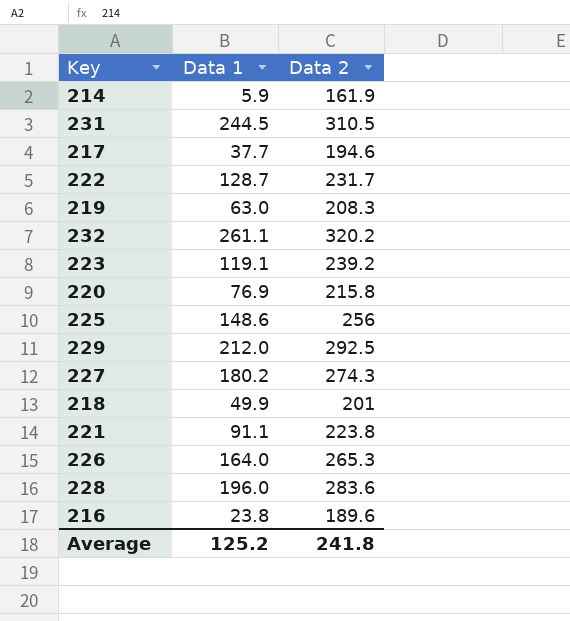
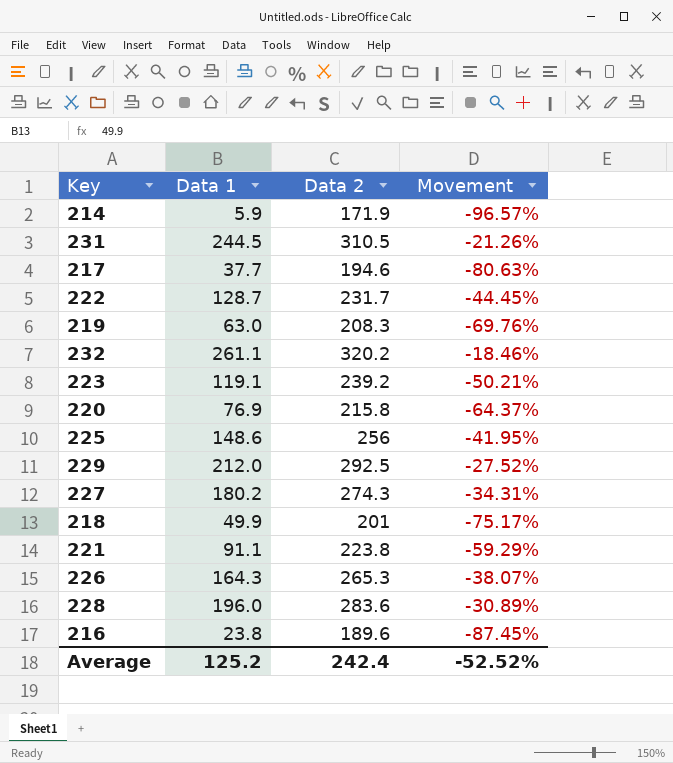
column Movement | formula: none -> ([Data 1] - [Data 2]) / [Data 2]
214 | Data 2: 161.9 -> 171.9
226 | Data 1: 164.0 -> 164.3
Average | Data 2: 241.8 -> 242.4

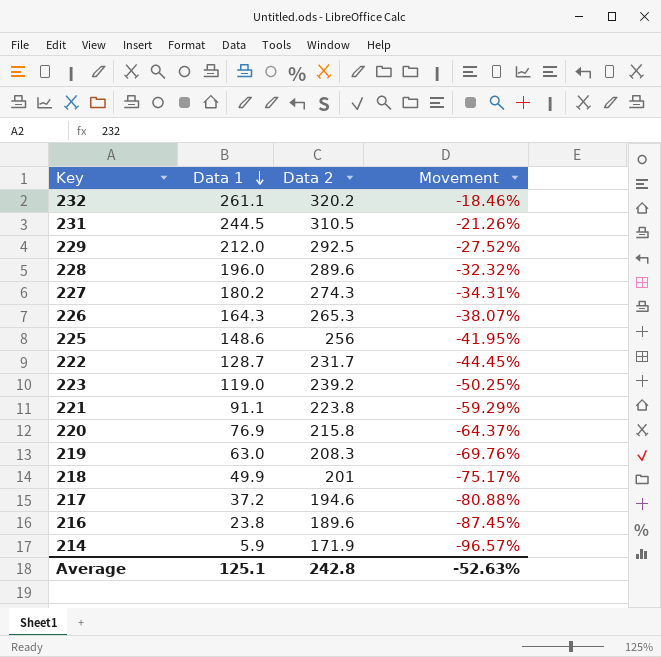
row order: none -> Data 1 descending
228 | Data 2: 283.6 -> 289.6
228 | Movement: -30.89% -> -32.32%
223 | Data 1: 119.1 -> 119.0
223 | Movement: -50.21% -> -50.25%
217 | Data 1: 37.7 -> 37.2
217 | Movement: -80.63% -> -80.88%
Average | Data 1: 125.2 -> 125.1
Average | Data 2: 242.4 -> 242.8
Average | Movement: -52.52% -> -52.63%

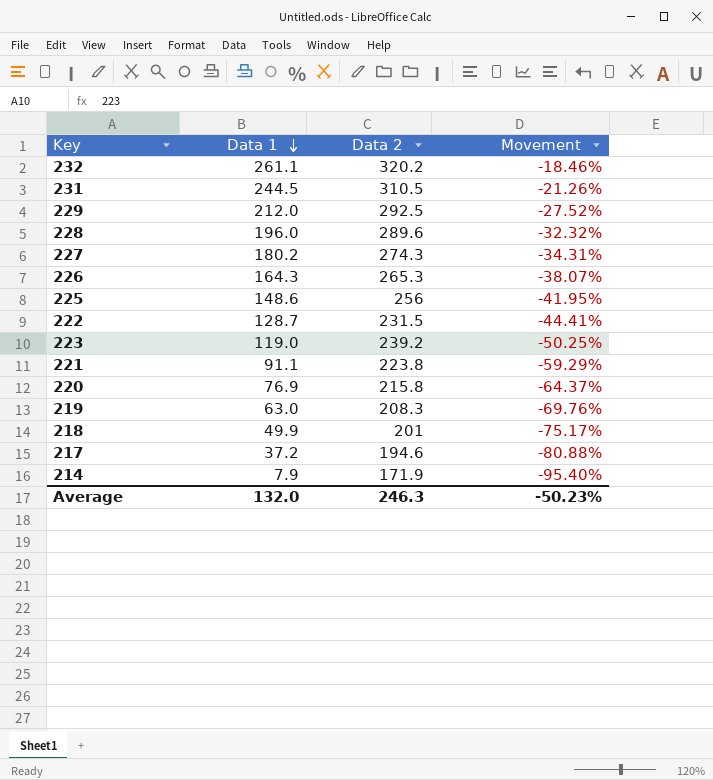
row 216: 23.8 | 189.6 | -87.45% -> none
222 | Data 2: 231.7 -> 231.5
222 | Movement: -44.45% -> -44.41%
214 | Data 1: 5.9 -> 7.9
214 | Movement: -96.57% -> -95.40%
Average | Data 1: 125.1 -> 132.0
Average | Data 2: 242.8 -> 246.3
Average | Movement: -52.63% -> -50.23%

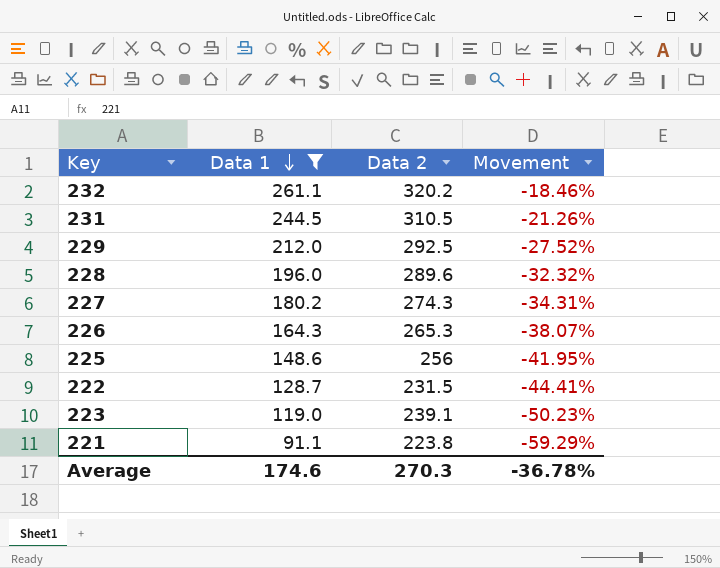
filter: none -> Data 1 >= 91.1
223 | Data 2: 239.2 -> 239.1
223 | Movement: -50.25% -> -50.23%
Average | Data 1: 132.0 -> 174.6
Average | Data 2: 246.3 -> 270.3
Average | Movement: -50.23% -> -36.78%

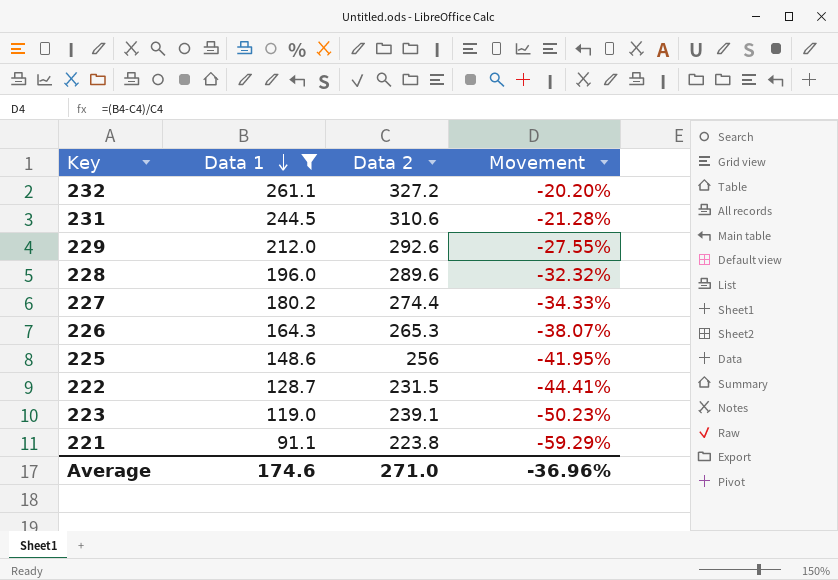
232 | Data 2: 320.2 -> 327.2
232 | Movement: -18.46% -> -20.20%
231 | Data 2: 310.5 -> 310.6
231 | Movement: -21.26% -> -21.28%
229 | Data 2: 292.5 -> 292.6
229 | Movement: -27.52% -> -27.55%
227 | Data 2: 274.3 -> 274.4
227 | Movement: -34.31% -> -34.33%
Average | Data 2: 270.3 -> 271.0
Average | Movement: -36.78% -> -36.96%

